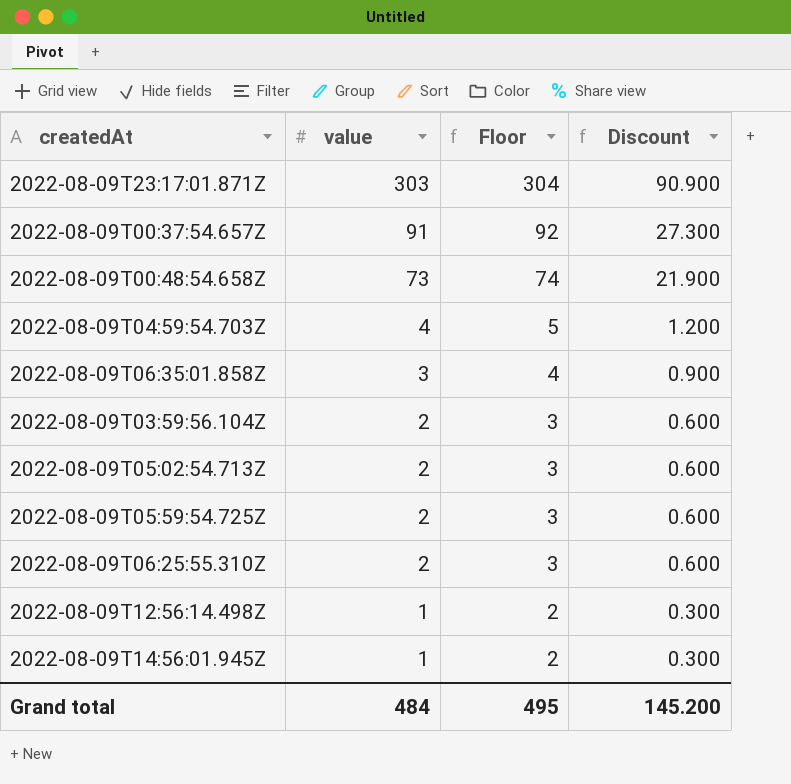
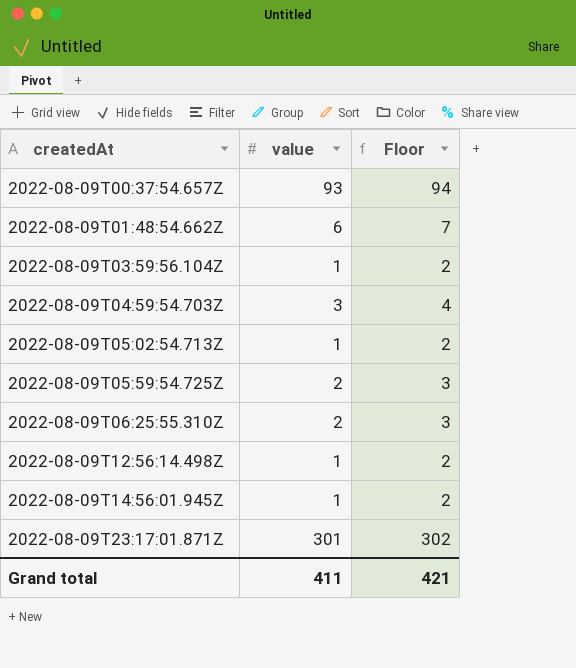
row order: value descending -> createdAt ascending
column Discount | formula: [value] * 0.3 -> none
row 2022-08-09T00:48:54.658Z: 73 | 74 | 21.900 -> none
row 2022-08-09T06:35:01.858Z: 3 | 4 | 0.900 -> none
2022-08-09T00:37:54.657Z | value: 91 -> 93
2022-08-09T00:37:54.657Z | Floor: 92 -> 94
row 2022-08-09T01:48:54.662Z: none -> 6 | 7
2022-08-09T03:59:56.104Z | value: 2 -> 1
2022-08-09T03:59:56.104Z | Floor: 3 -> 2
2022-08-09T04:59:54.703Z | value: 4 -> 3
2022-08-09T04:59:54.703Z | Floor: 5 -> 4
2022-08-09T05:02:54.713Z | value: 2 -> 1
2022-08-09T05:02:54.713Z | Floor: 3 -> 2
2022-08-09T23:17:01.871Z | value: 303 -> 301
2022-08-09T23:17:01.871Z | Floor: 304 -> 302
Grand total | value: 484 -> 411
Grand total | Floor: 495 -> 421

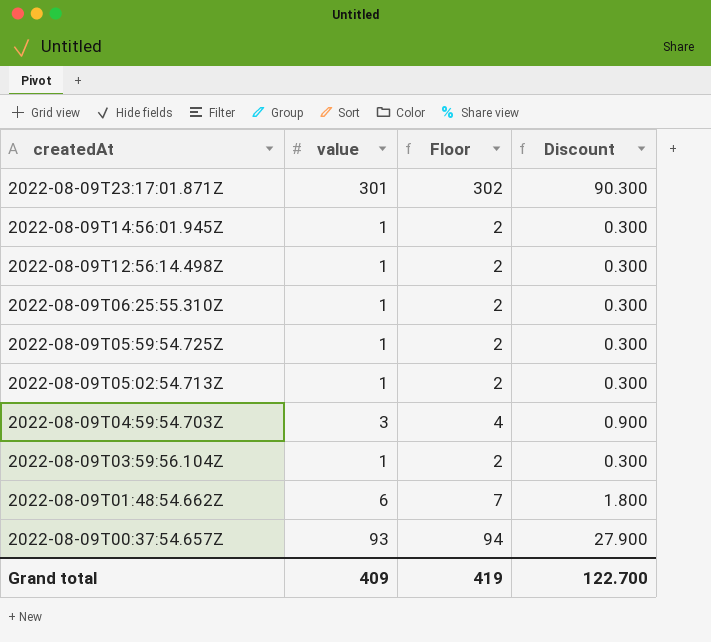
row order: createdAt ascending -> createdAt descending
column Discount | formula: none -> [value] * 0.3
2022-08-09T06:25:55.310Z | value: 2 -> 1
2022-08-09T06:25:55.310Z | Floor: 3 -> 2
2022-08-09T05:59:54.725Z | value: 2 -> 1
2022-08-09T05:59:54.725Z | Floor: 3 -> 2
Grand total | value: 411 -> 409
Grand total | Floor: 421 -> 419

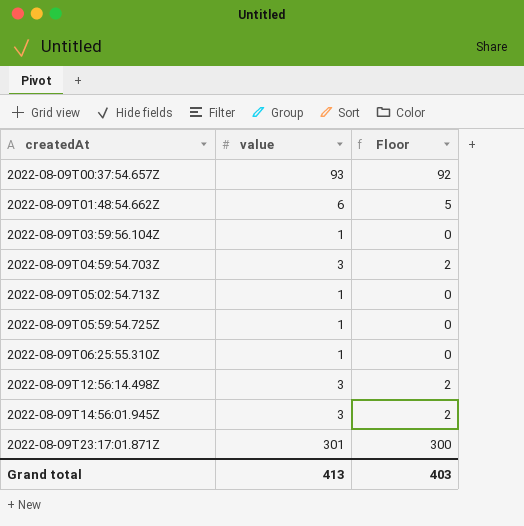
row order: createdAt descending -> createdAt ascending
column Discount | formula: [value] * 0.3 -> none
column Floor | formula: [value] + 1 -> [value] - 1
2022-08-09T12:56:14.498Z | value: 1 -> 3
2022-08-09T14:56:01.945Z | value: 1 -> 3
Grand total | value: 409 -> 413
Grand total | Floor: 419 -> 403

